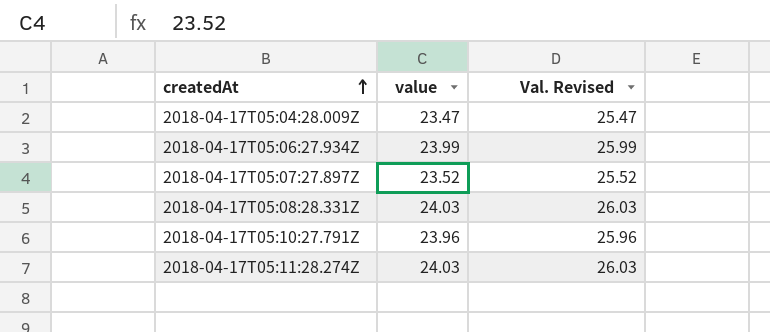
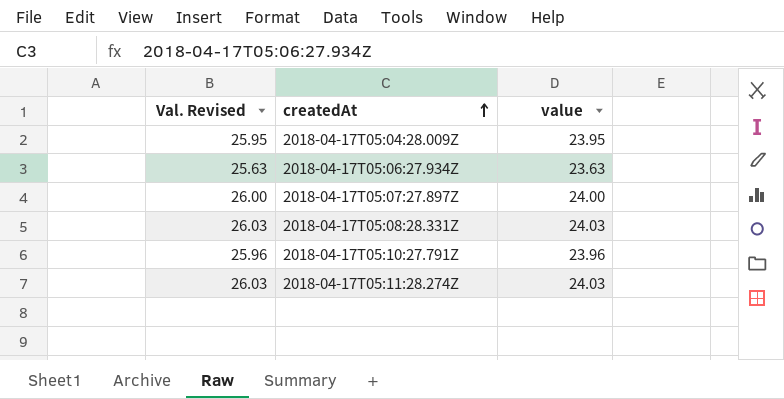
column Val. Revised | position: 3 -> 1
2018-04-17T05:04:28.009Z | Val. Revised: 25.47 -> 25.95
2018-04-17T05:04:28.009Z | value: 23.47 -> 23.95
2018-04-17T05:06:27.934Z | Val. Revised: 25.99 -> 25.63
2018-04-17T05:06:27.934Z | value: 23.99 -> 23.63
2018-04-17T05:07:27.897Z | Val. Revised: 25.52 -> 26.00
2018-04-17T05:07:27.897Z | value: 23.52 -> 24.00

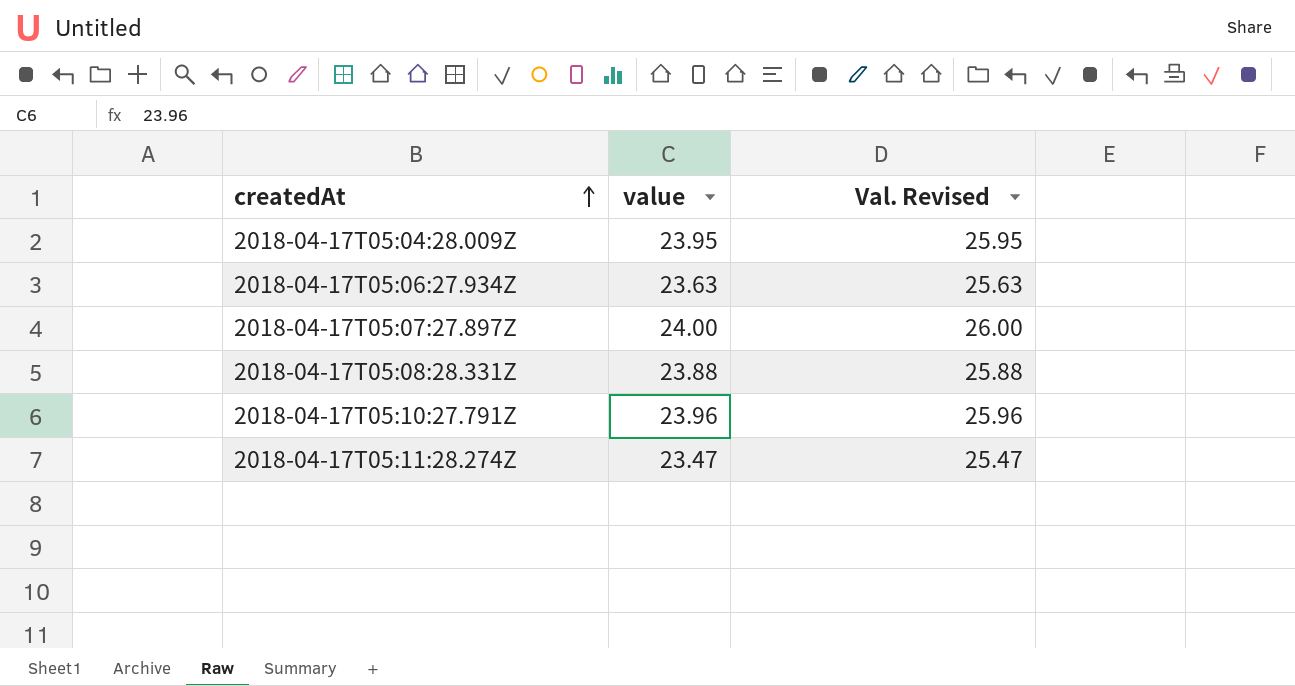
column Val. Revised | position: 1 -> 3
2018-04-17T05:08:28.331Z | value: 24.03 -> 23.88
2018-04-17T05:08:28.331Z | Val. Revised: 26.03 -> 25.88
2018-04-17T05:11:28.274Z | value: 24.03 -> 23.47
2018-04-17T05:11:28.274Z | Val. Revised: 26.03 -> 25.47

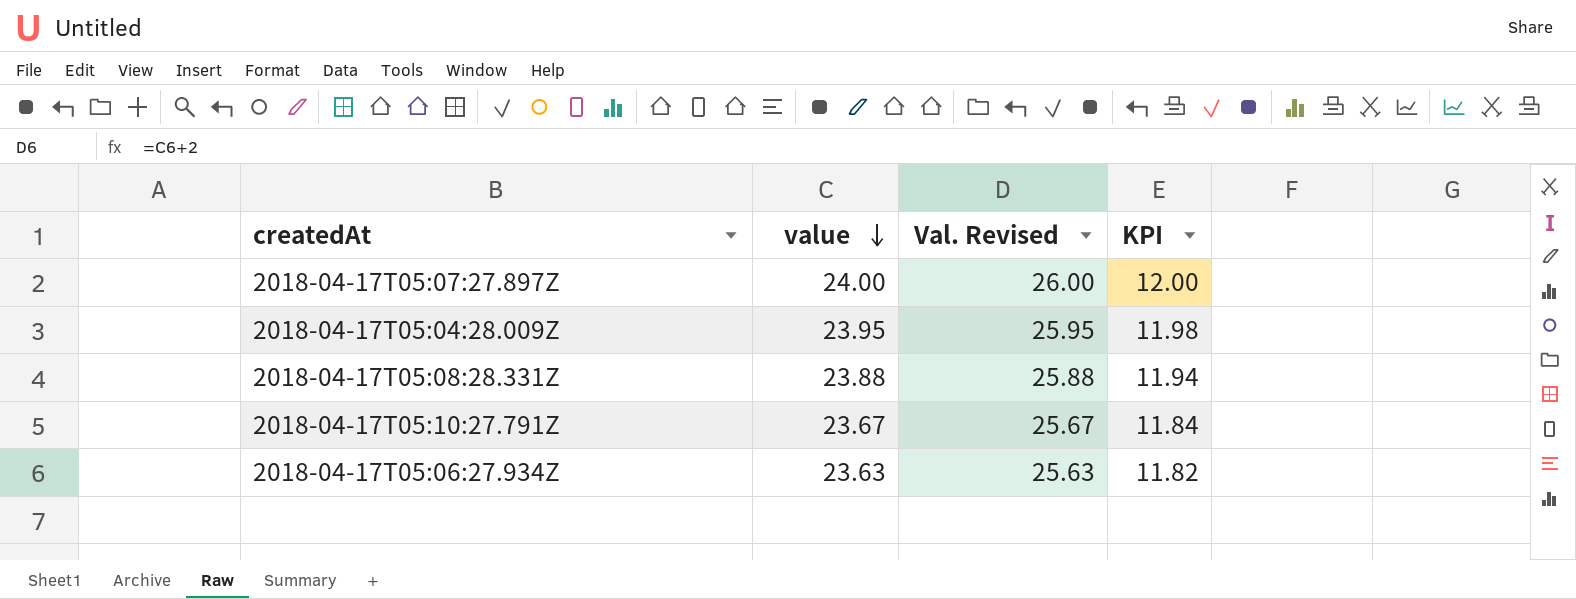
row order: createdAt ascending -> value descending
column KPI | formula: none -> [value] * 0.5
row 2018-04-17T05:11:28.274Z: 23.47 | 25.47 -> none
2018-04-17T05:10:27.791Z | value: 23.96 -> 23.67
2018-04-17T05:10:27.791Z | Val. Revised: 25.96 -> 25.67

